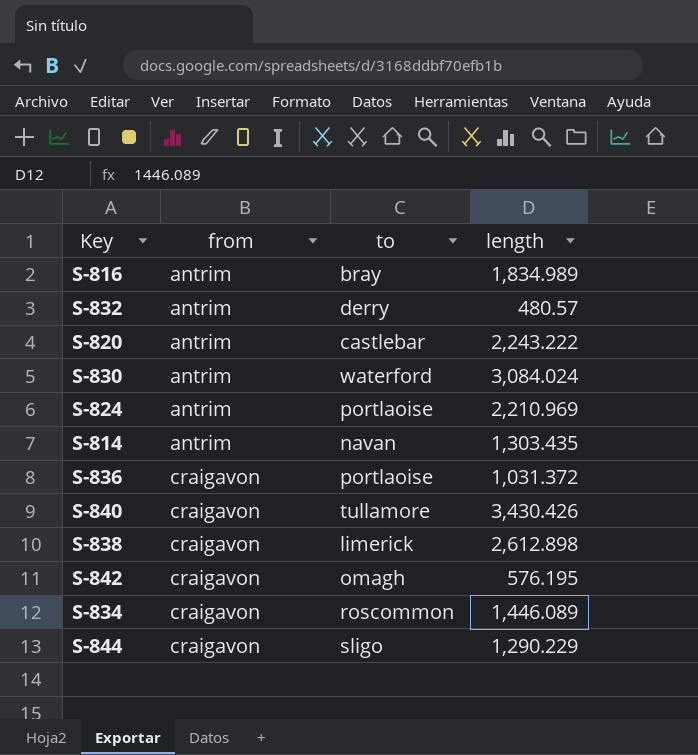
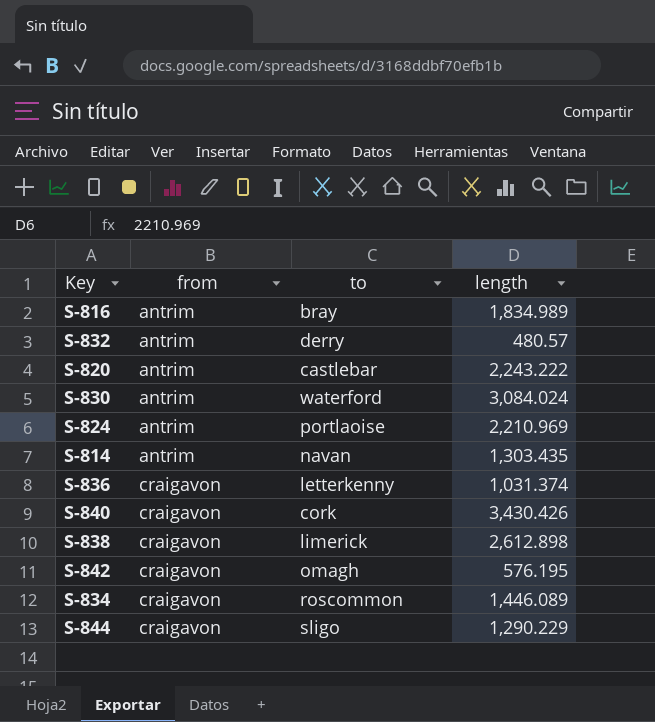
S-836 | to: portlaoise -> letterkenny
S-836 | length: 1,031.372 -> 1,031.374
S-840 | to: tullamore -> cork

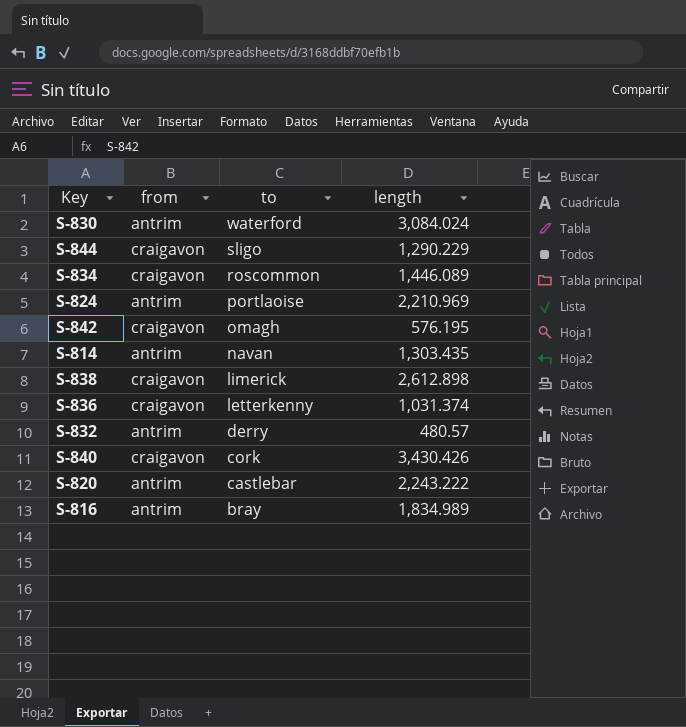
row order: from ascending -> to descending

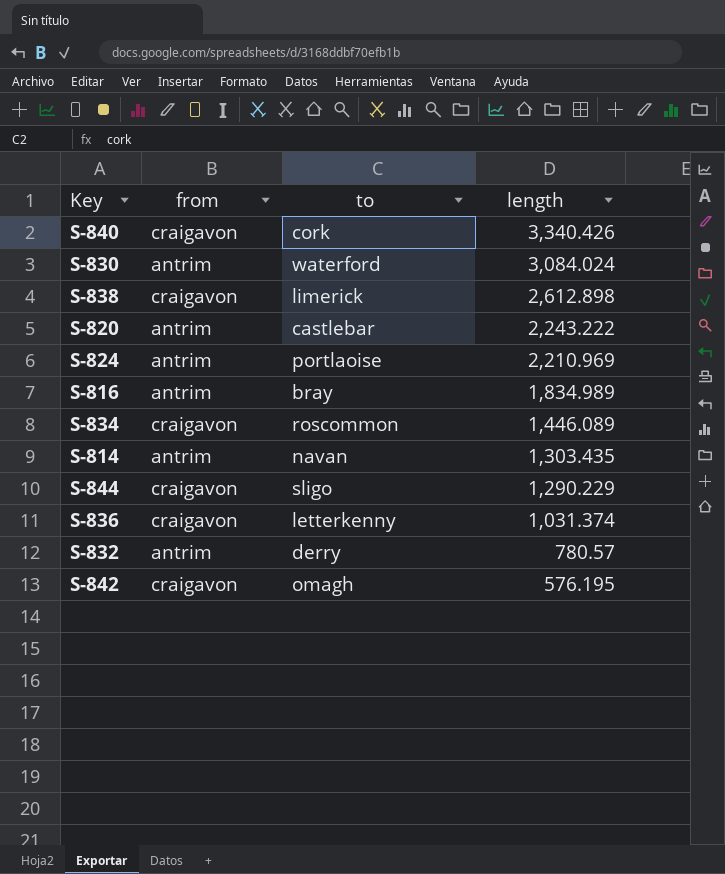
row order: to descending -> length descending
S-840 | length: 3,430.426 -> 3,340.426
S-832 | length: 480.57 -> 780.57

